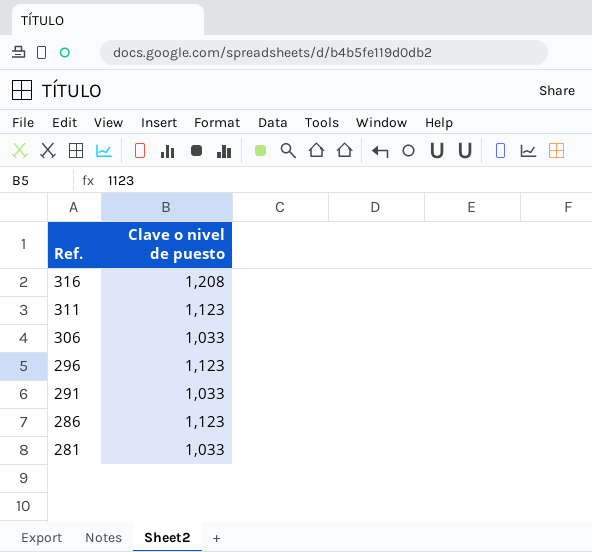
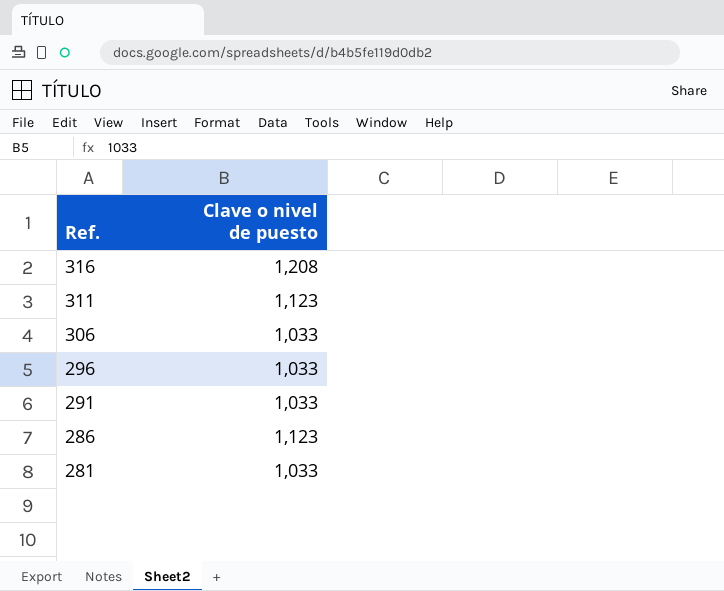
296 | Clave o nivel de puesto: 1,123 -> 1,033

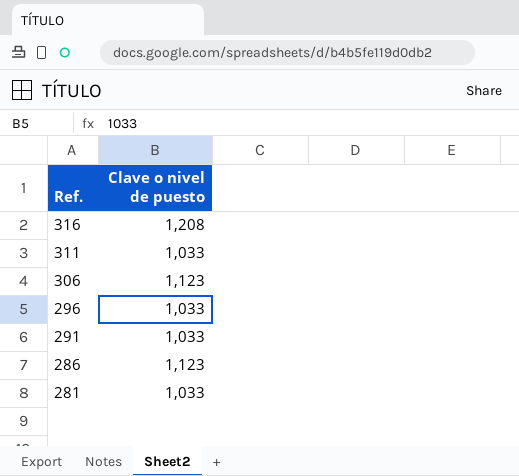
311 | Clave o nivel de puesto: 1,123 -> 1,033
306 | Clave o nivel de puesto: 1,033 -> 1,123

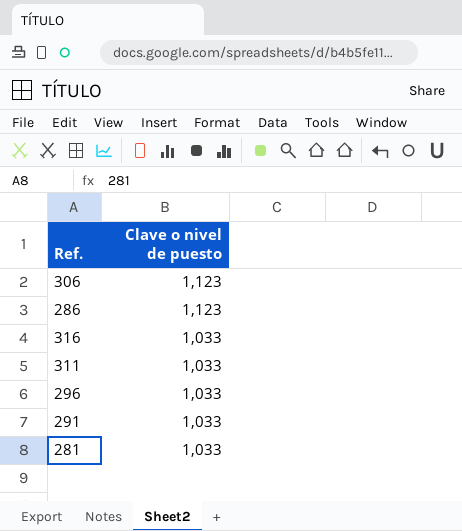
row order: Ref. descending -> Clave o nivel de puesto descending
316 | Clave o nivel de puesto: 1,208 -> 1,033

